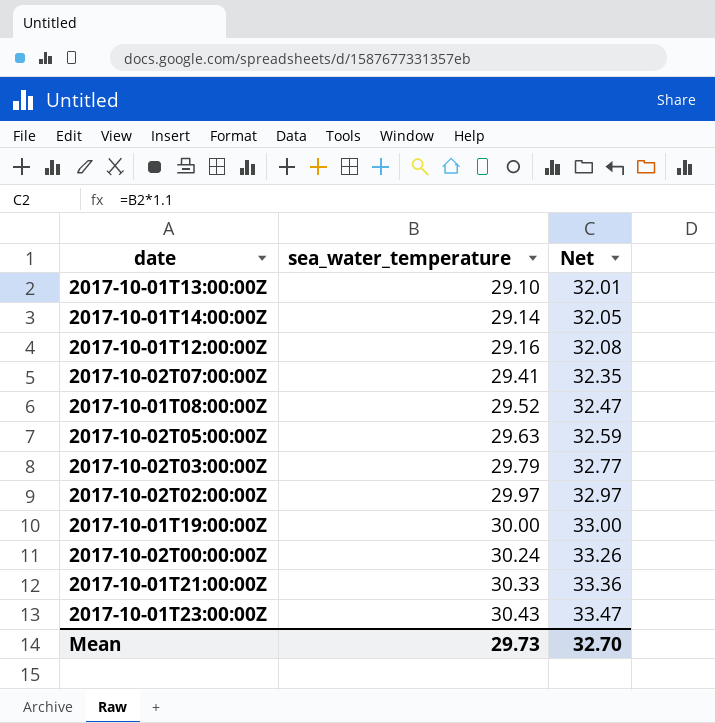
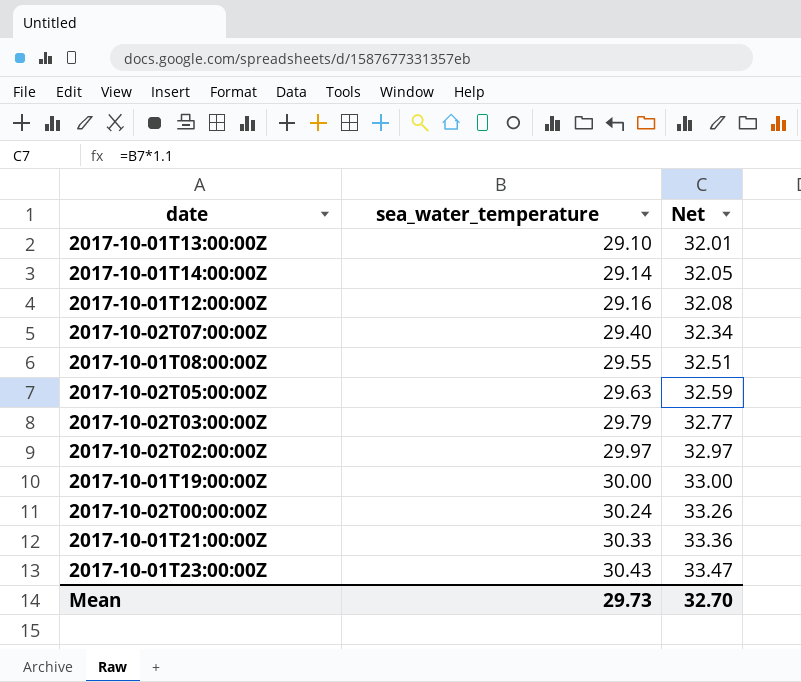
2017-10-02T07:00:00Z | sea_water_temperature: 29.41 -> 29.40
2017-10-02T07:00:00Z | Net: 32.35 -> 32.34
2017-10-01T08:00:00Z | sea_water_temperature: 29.52 -> 29.55
2017-10-01T08:00:00Z | Net: 32.47 -> 32.51

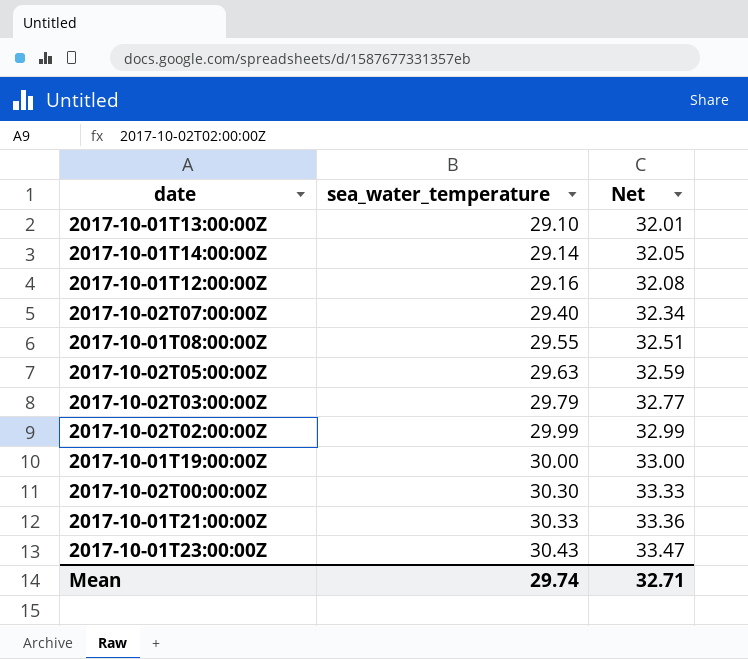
2017-10-02T02:00:00Z | sea_water_temperature: 29.97 -> 29.99
2017-10-02T02:00:00Z | Net: 32.97 -> 32.99
2017-10-02T00:00:00Z | sea_water_temperature: 30.24 -> 30.30
2017-10-02T00:00:00Z | Net: 33.26 -> 33.33
Mean | sea_water_temperature: 29.73 -> 29.74
Mean | Net: 32.70 -> 32.71

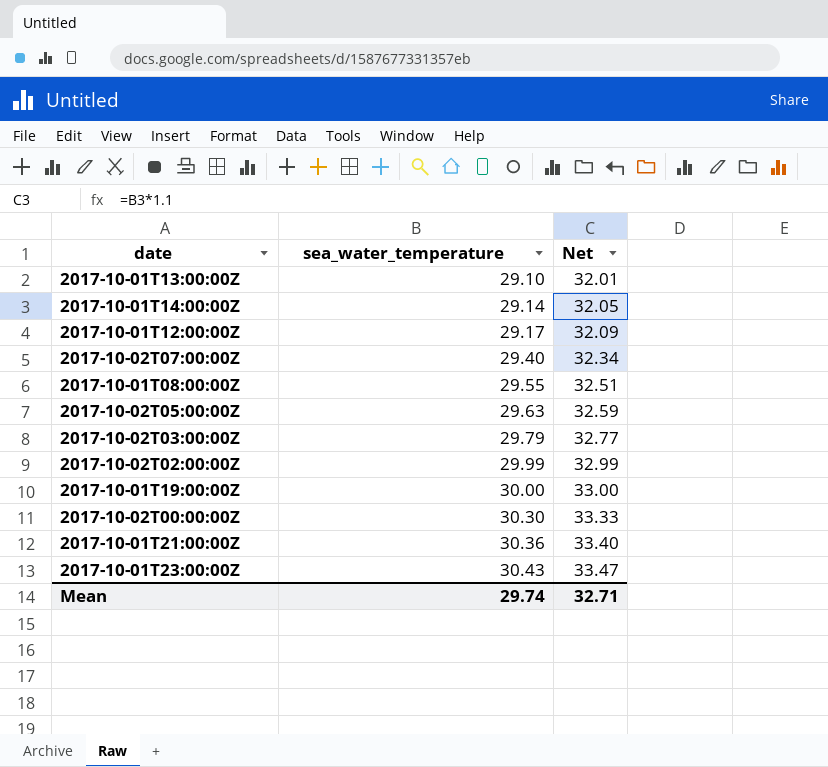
2017-10-01T12:00:00Z | sea_water_temperature: 29.16 -> 29.17
2017-10-01T12:00:00Z | Net: 32.08 -> 32.09
2017-10-01T21:00:00Z | sea_water_temperature: 30.33 -> 30.36
2017-10-01T21:00:00Z | Net: 33.36 -> 33.40

